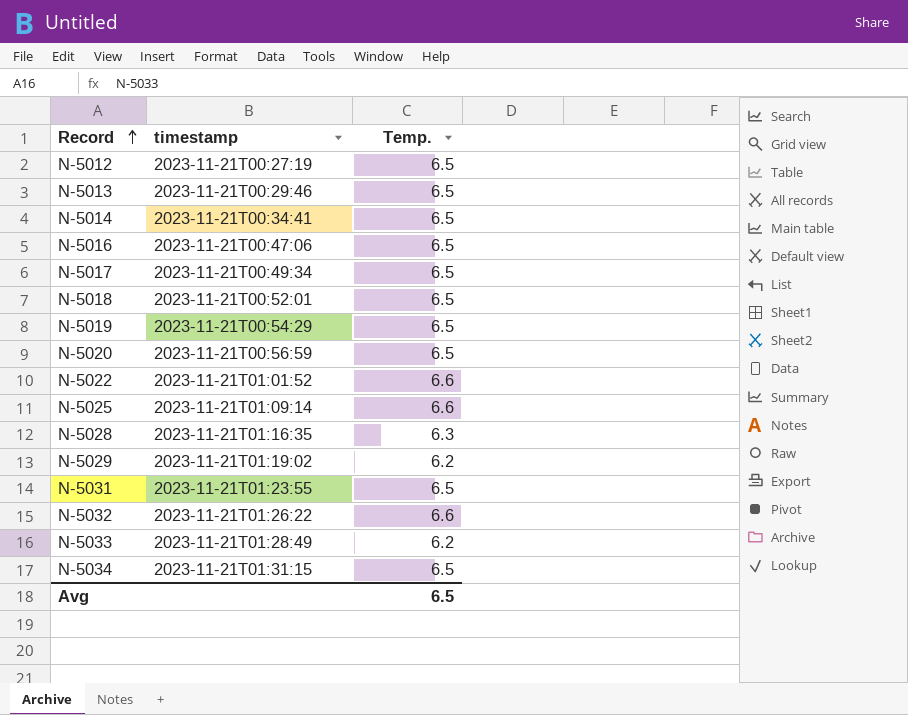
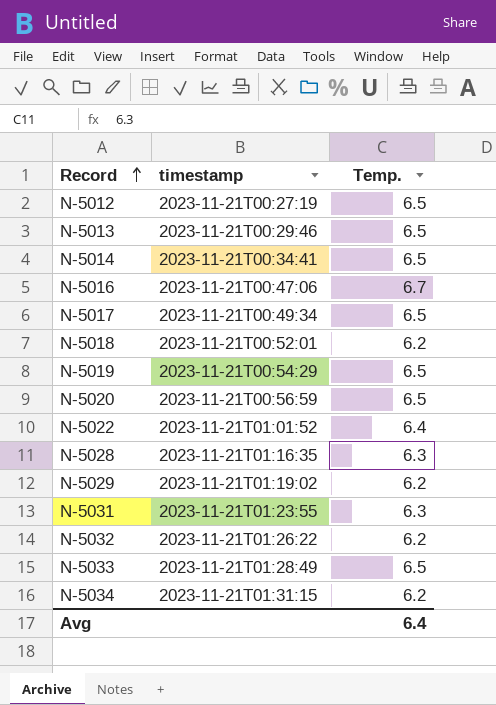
row N-5025: 2023-11-21T01:09:14 | 6.6 -> none
N-5016 | Temp.: 6.5 -> 6.7
N-5018 | Temp.: 6.5 -> 6.2
N-5022 | Temp.: 6.6 -> 6.4
N-5031 | Temp.: 6.5 -> 6.3
N-5032 | Temp.: 6.6 -> 6.2
N-5033 | Temp.: 6.2 -> 6.5
N-5034 | Temp.: 6.5 -> 6.2
Avg | Temp.: 6.5 -> 6.4

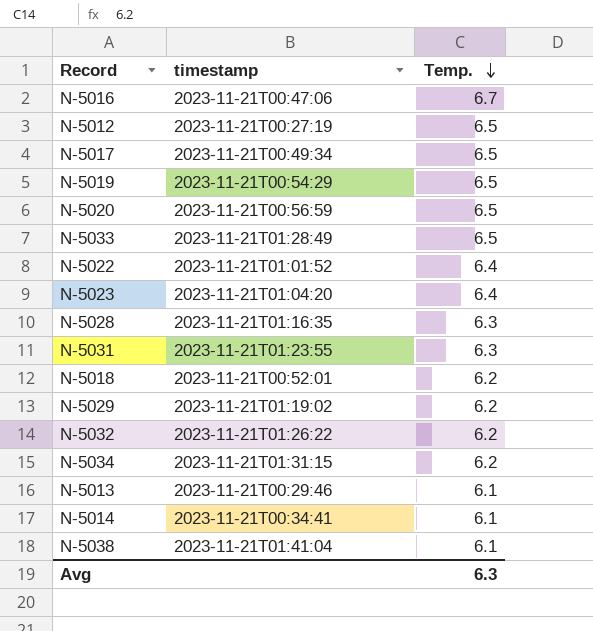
row order: Record ascending -> Temp. descending
row N-5023: none -> 2023-11-21T01:04:20 | 6.4
N-5013 | Temp.: 6.5 -> 6.1
N-5014 | Temp.: 6.5 -> 6.1
row N-5038: none -> 2023-11-21T01:41:04 | 6.1
Avg | Temp.: 6.4 -> 6.3

